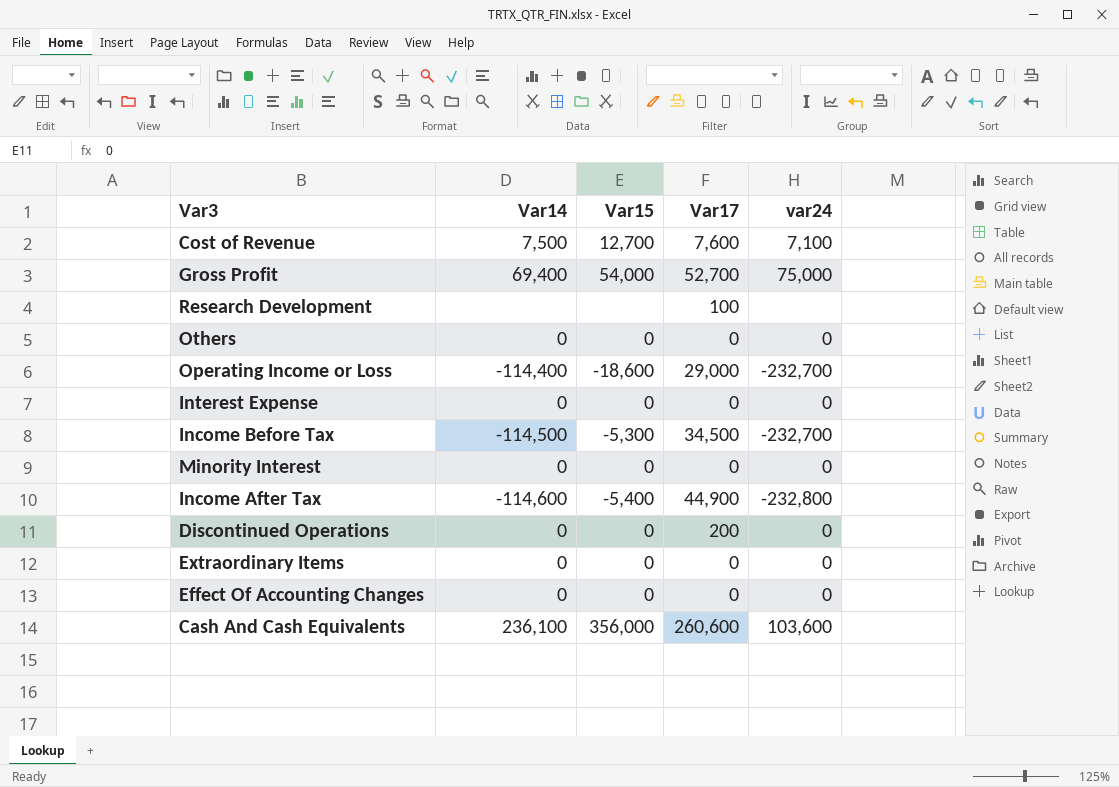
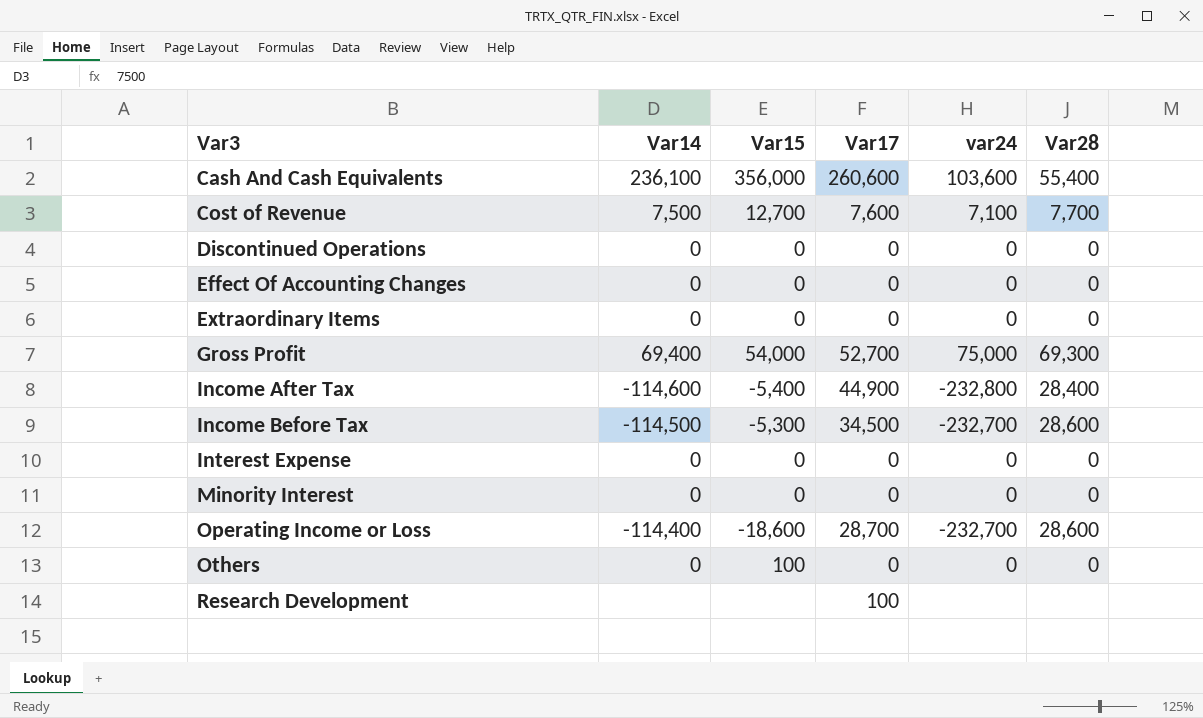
row order: none -> Var3 ascending
column Var28 | position: none -> 6
Discontinued Operations | Var17: 200 -> 0
Operating Income or Loss | Var17: 29,000 -> 28,700
Others | Var15: 0 -> 100

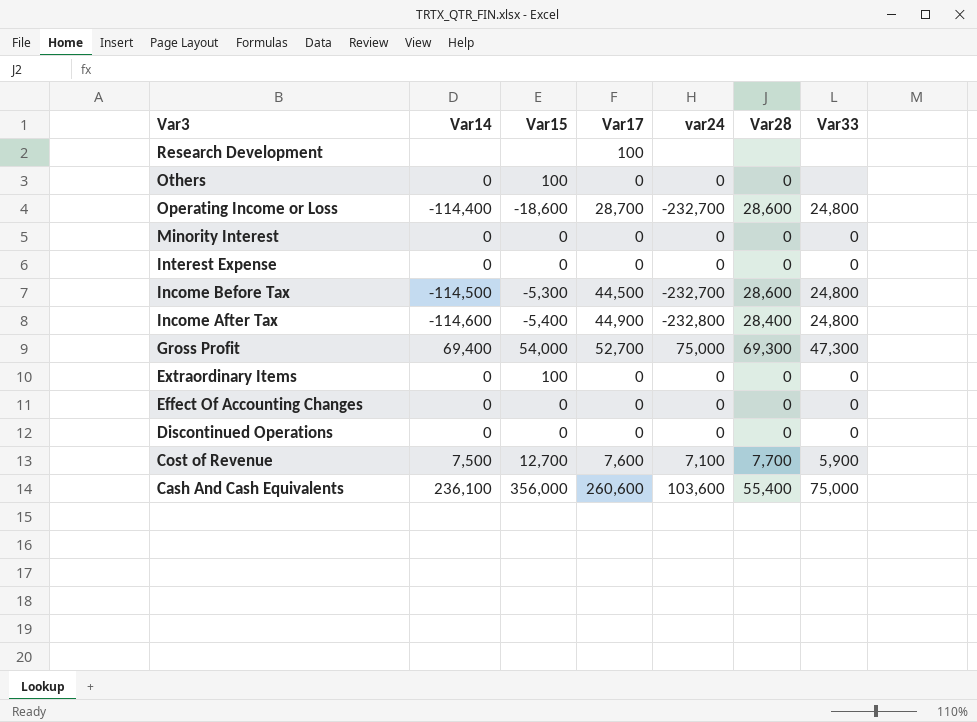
row order: Var3 ascending -> Var3 descending
column Var33 | position: none -> 7
Income Before Tax | Var17: 34,500 -> 44,500
Extraordinary Items | Var15: 0 -> 100

